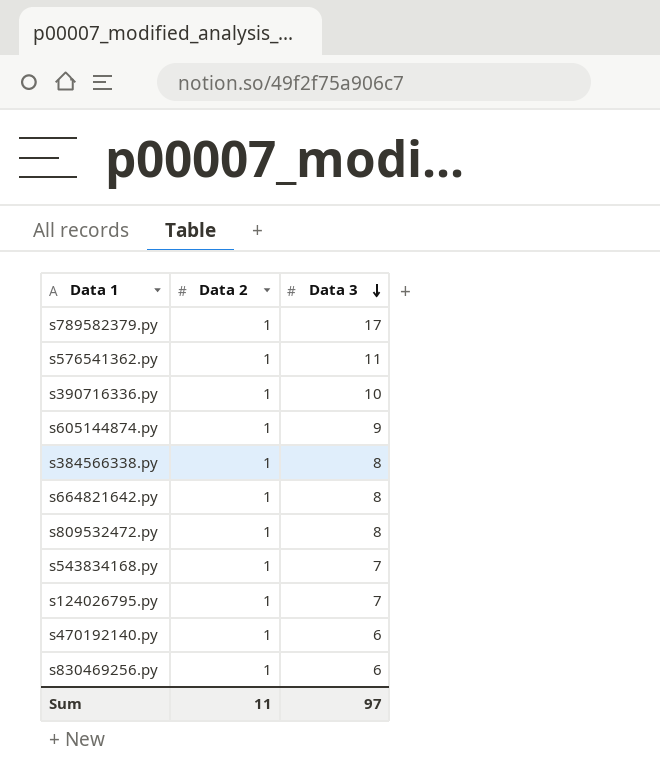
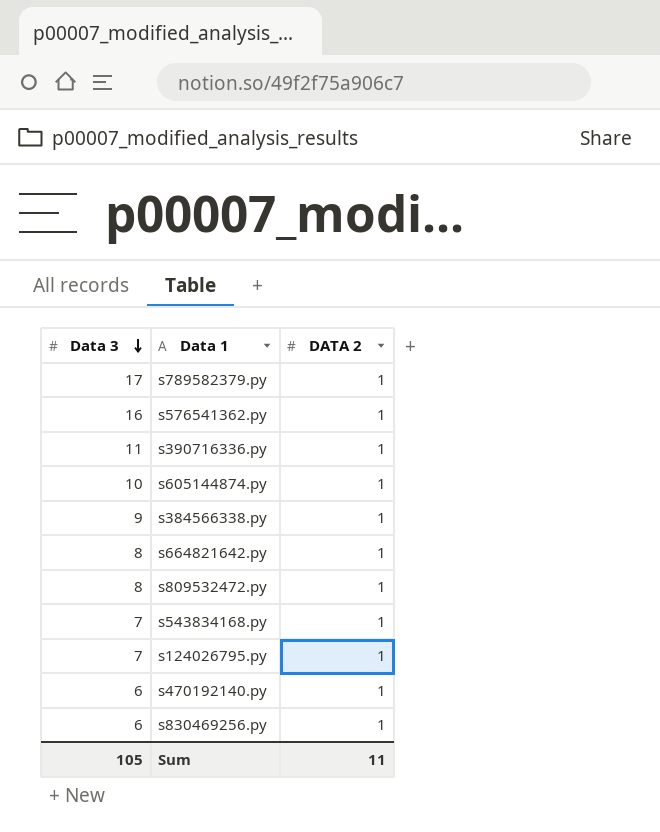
column Data 3 | position: 3 -> 1
column name: Data 2 -> DATA 2
s576541362.py | Data 3: 11 -> 16
s390716336.py | Data 3: 10 -> 11
s605144874.py | Data 3: 9 -> 10
s384566338.py | Data 3: 8 -> 9
Sum | Data 3: 97 -> 105

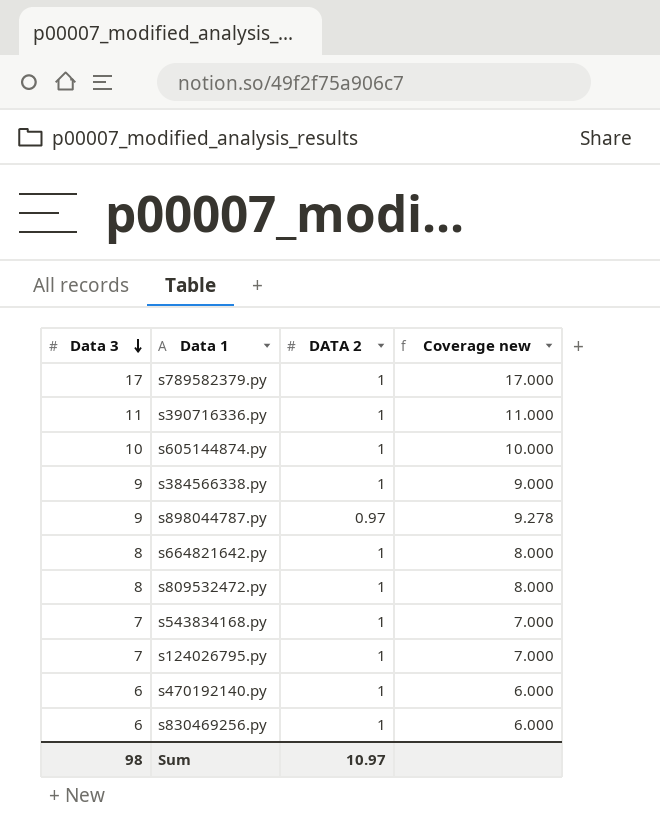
column Coverage new | formula: none -> [Data 3] / [DATA 2]
row s576541362.py: 16 | 1 -> none
row s898044787.py: none -> 9 | 0.97 | 9.278
Sum | Data 3: 105 -> 98
Sum | DATA 2: 11 -> 10.97

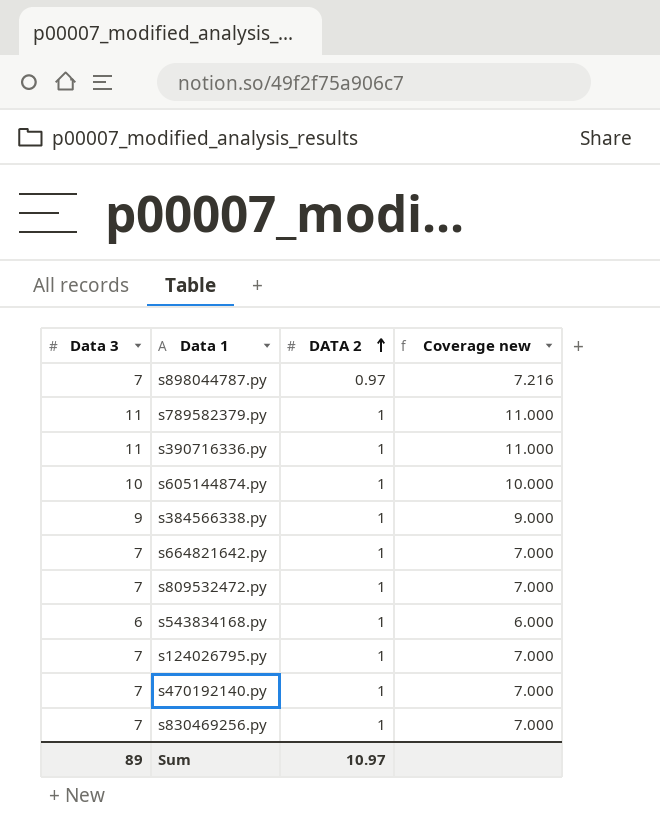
row order: Data 3 descending -> DATA 2 ascending
s898044787.py | Data 3: 9 -> 7
s898044787.py | Coverage new: 9.278 -> 7.216
s789582379.py | Data 3: 17 -> 11
s789582379.py | Coverage new: 17.000 -> 11.000
s664821642.py | Data 3: 8 -> 7
s664821642.py | Coverage new: 8.000 -> 7.000
s809532472.py | Data 3: 8 -> 7
s809532472.py | Coverage new: 8.000 -> 7.000
s543834168.py | Data 3: 7 -> 6
s543834168.py | Coverage new: 7.000 -> 6.000
s470192140.py | Data 3: 6 -> 7
s470192140.py | Coverage new: 6.000 -> 7.000
s830469256.py | Data 3: 6 -> 7
s830469256.py | Coverage new: 6.000 -> 7.000
Sum | Data 3: 98 -> 89

